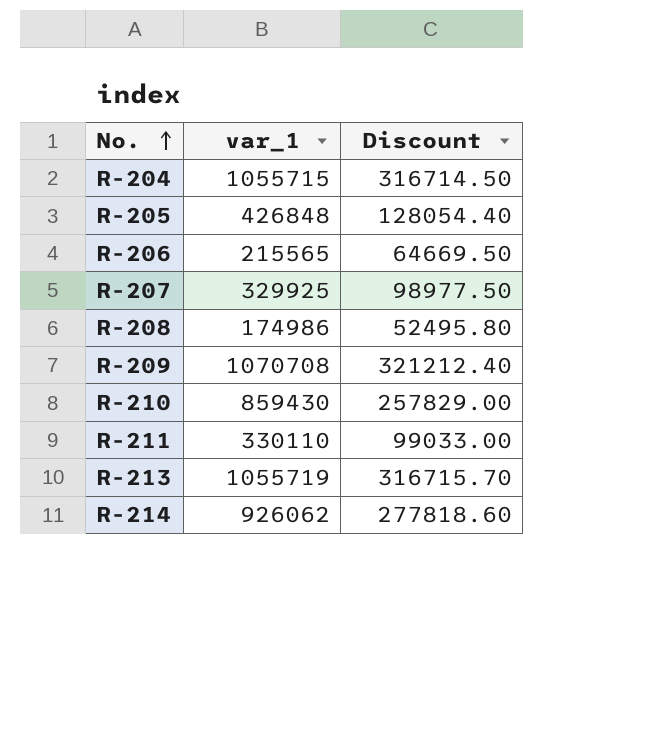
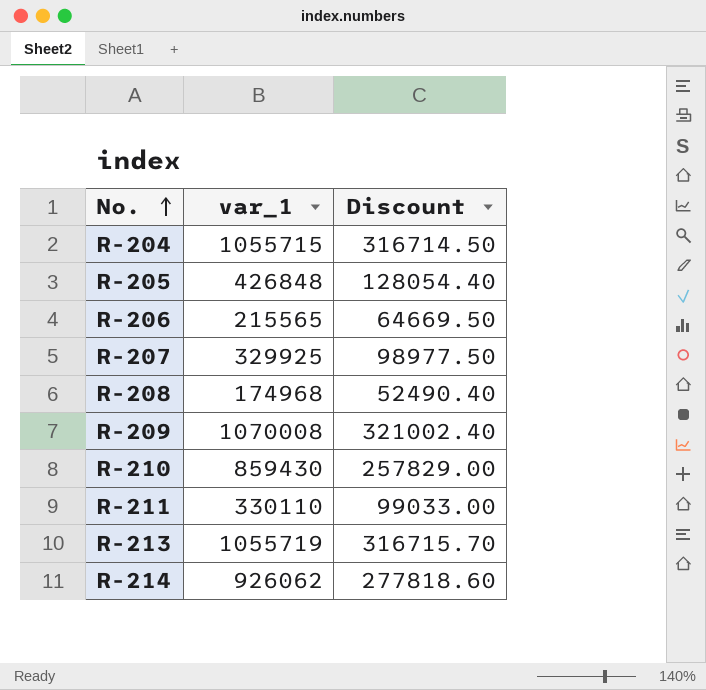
R-208 | var_1: 174986 -> 174968
R-208 | Discount: 52495.80 -> 52490.40
R-209 | var_1: 1070708 -> 1070008
R-209 | Discount: 321212.40 -> 321002.40

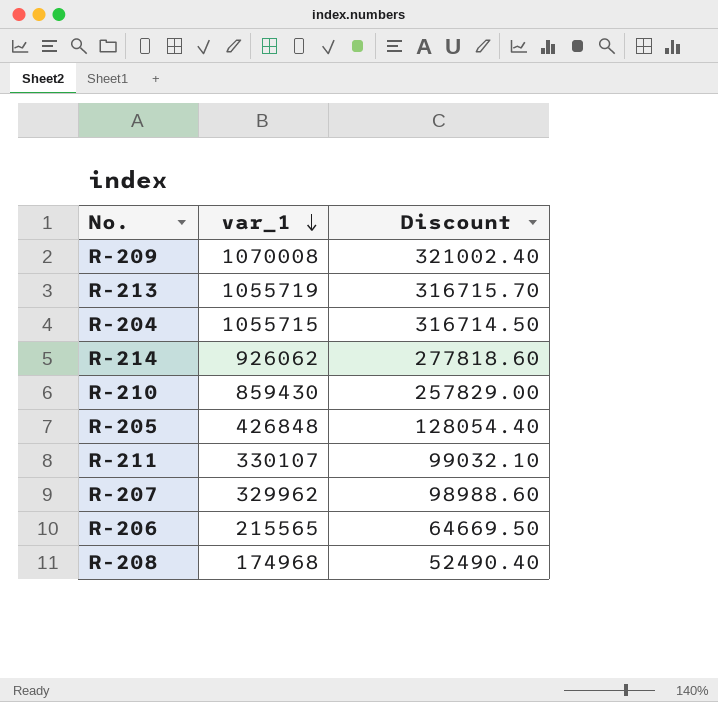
row order: No. ascending -> var_1 descending
R-211 | var_1: 330110 -> 330107
R-211 | Discount: 99033.00 -> 99032.10
R-207 | var_1: 329925 -> 329962
R-207 | Discount: 98977.50 -> 98988.60

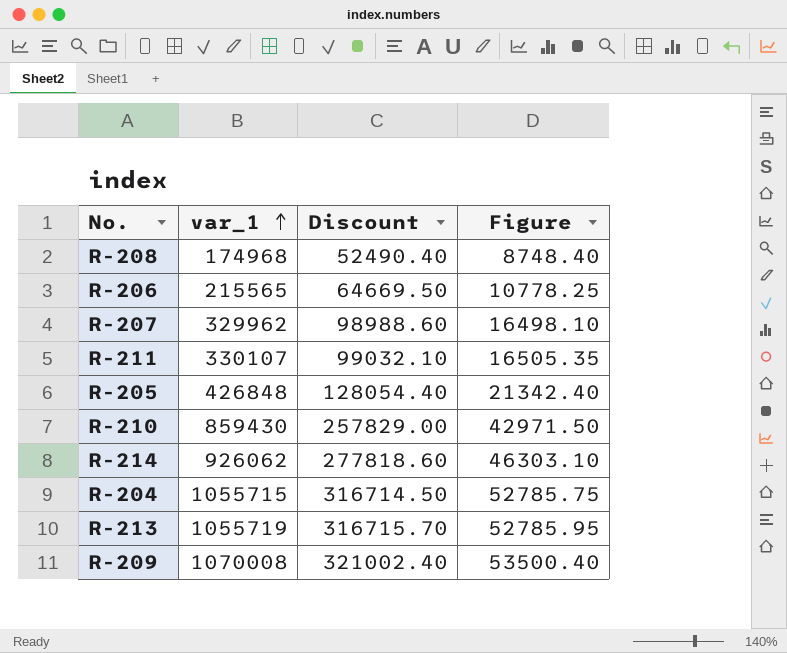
row order: var_1 descending -> var_1 ascending
column Figure | formula: none -> [var_1] * 0.05

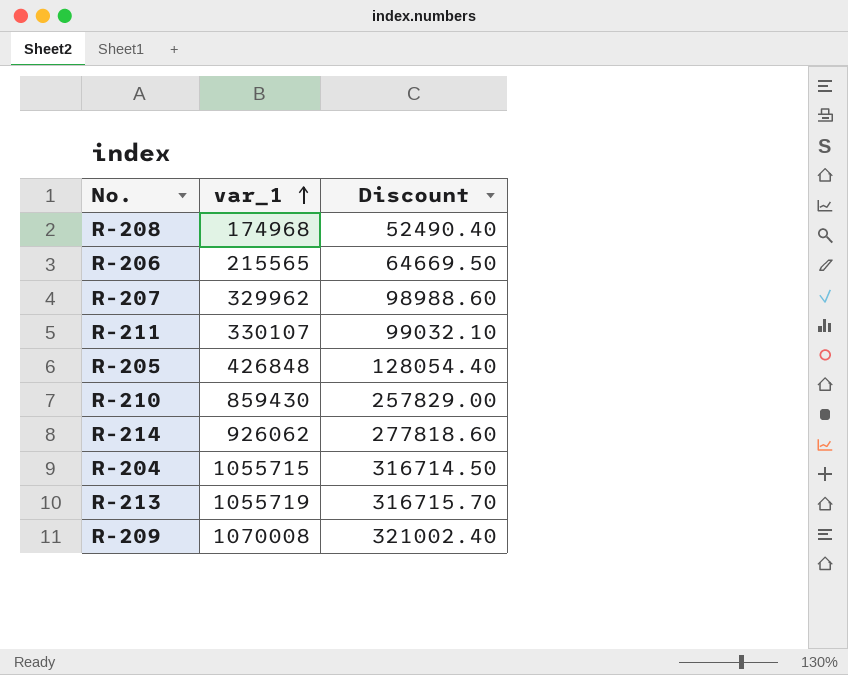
column Figure | formula: [var_1] * 0.05 -> none

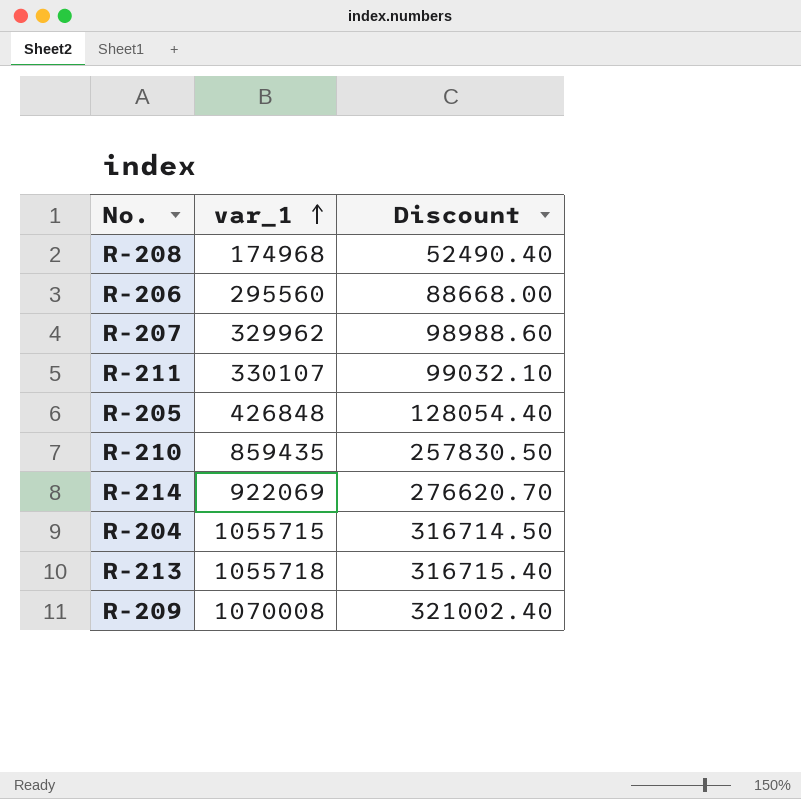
R-206 | var_1: 215565 -> 295560
R-206 | Discount: 64669.50 -> 88668.00
R-210 | var_1: 859430 -> 859435
R-210 | Discount: 257829.00 -> 257830.50
R-214 | var_1: 926062 -> 922069
R-214 | Discount: 277818.60 -> 276620.70
R-213 | var_1: 1055719 -> 1055718
R-213 | Discount: 316715.70 -> 316715.40

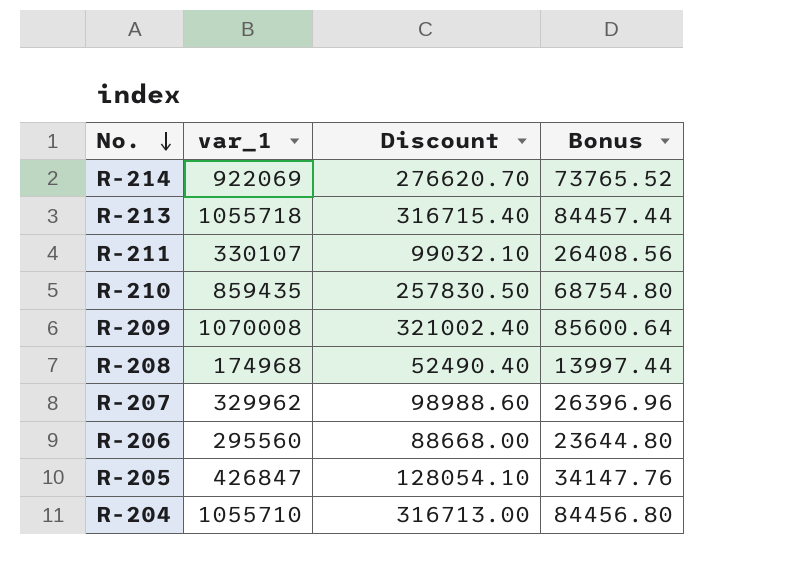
row order: var_1 ascending -> No. descending
column Bonus | formula: none -> [var_1] * 0.08
R-205 | var_1: 426848 -> 426847
R-205 | Discount: 128054.40 -> 128054.10
R-204 | var_1: 1055715 -> 1055710
R-204 | Discount: 316714.50 -> 316713.00

